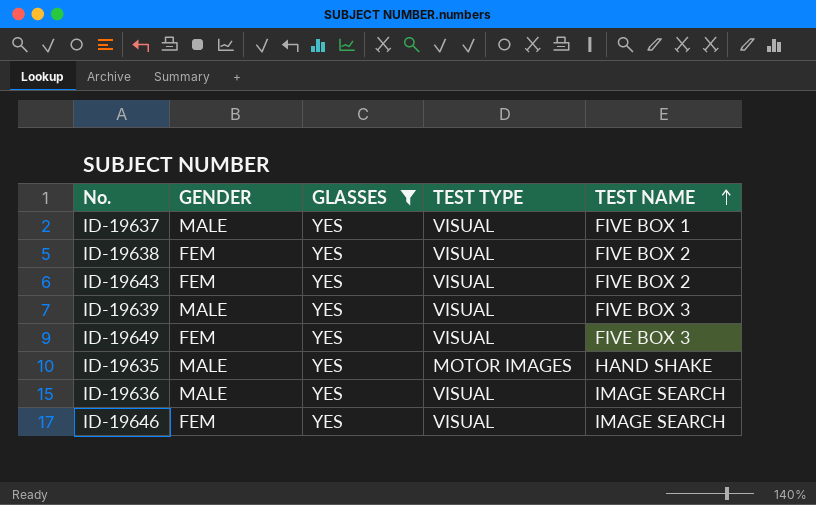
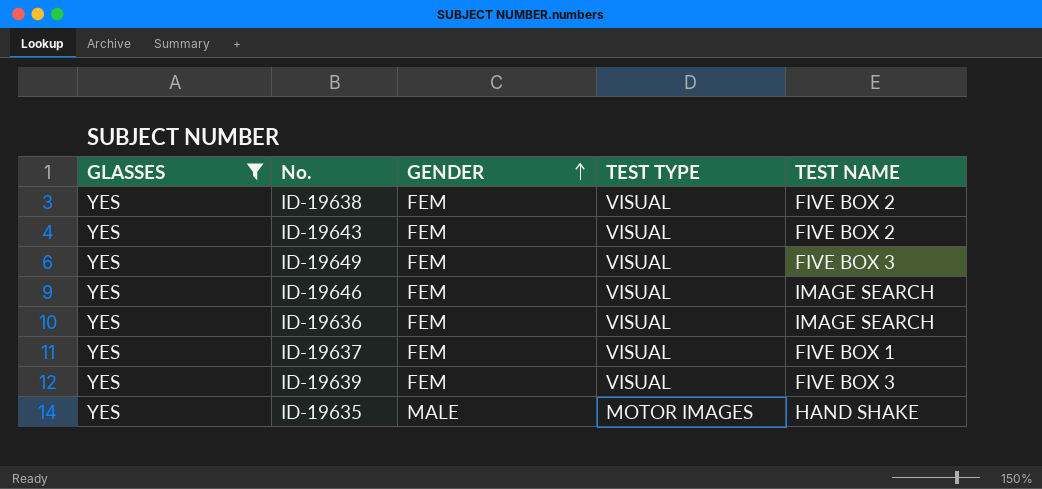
row order: TEST NAME ascending -> GENDER ascending
column GLASSES | position: 3 -> 1
ID-19636 | GENDER: MALE -> FEM
ID-19637 | GENDER: MALE -> FEM
ID-19639 | GENDER: MALE -> FEM

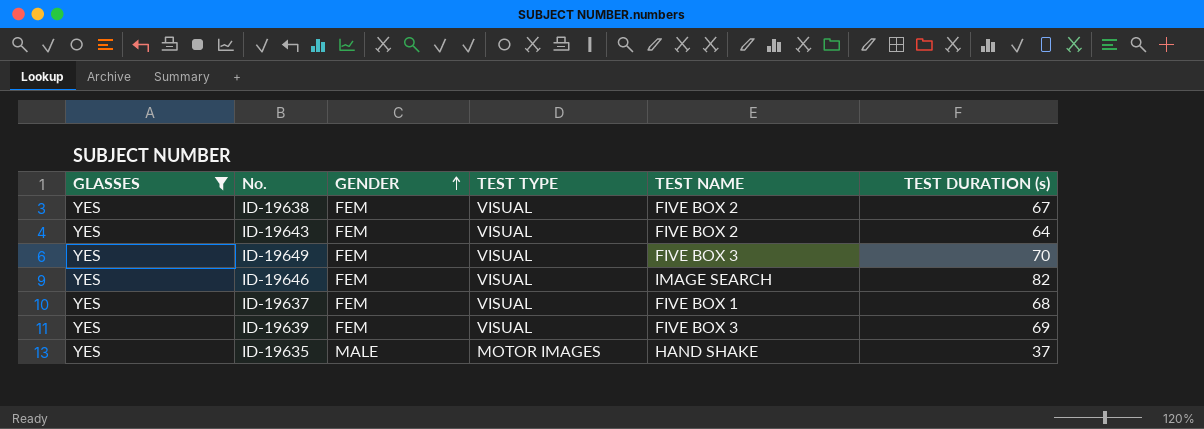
column TEST DURATION (s) | position: none -> 6
row ID-19636: YES | FEM | VISUAL | IMAGE SEARCH -> none

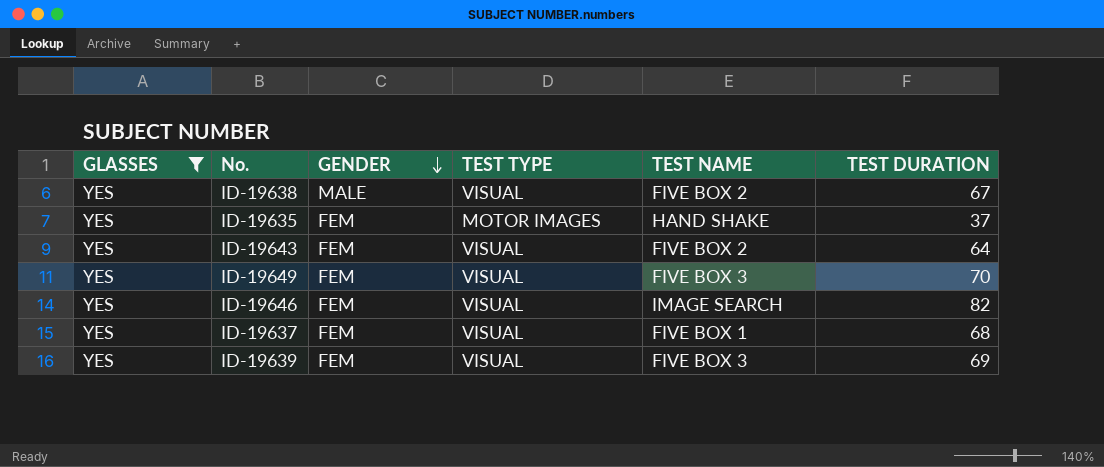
row order: GENDER ascending -> GENDER descending
column name: TEST DURATION (s) -> TEST DURATION
ID-19638 | GENDER: FEM -> MALE
ID-19635 | GENDER: MALE -> FEM

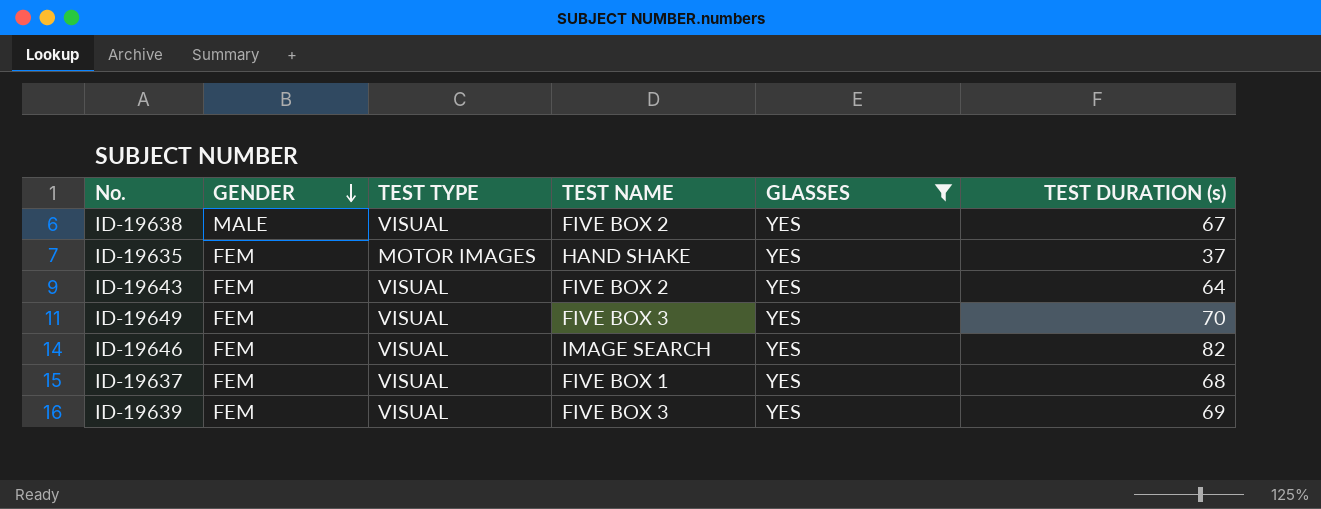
column GLASSES | position: 1 -> 5
column name: TEST DURATION -> TEST DURATION (s)

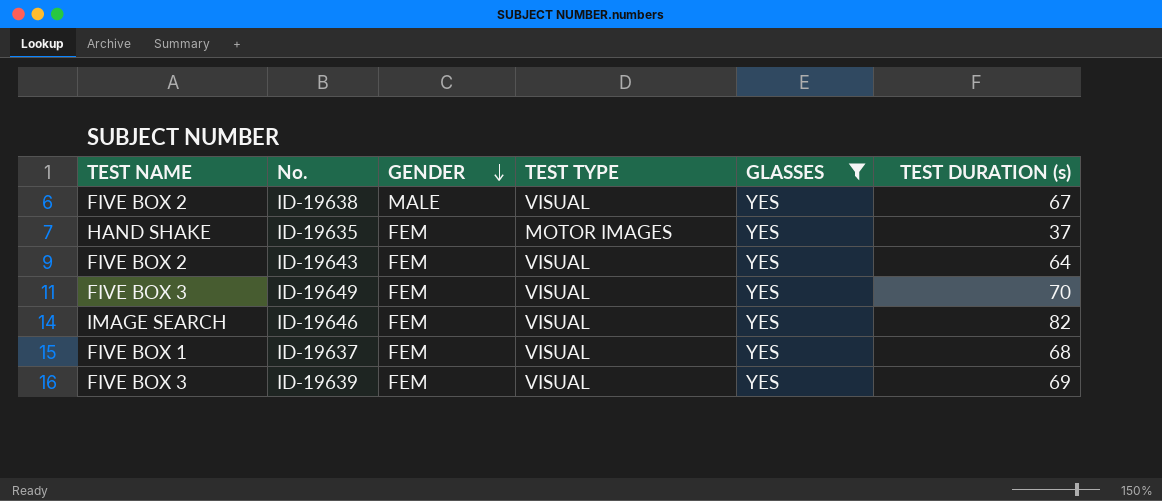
column TEST NAME | position: 4 -> 1

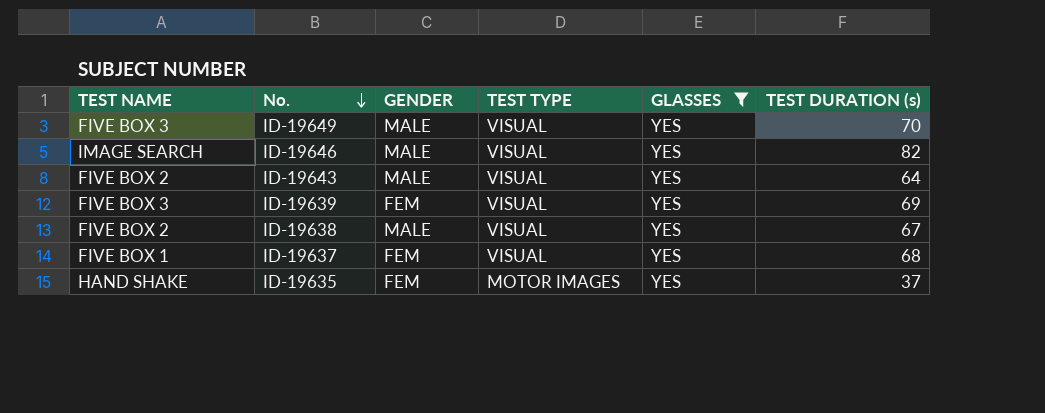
row order: GENDER descending -> No. descending
ID-19649 | GENDER: FEM -> MALE
ID-19646 | GENDER: FEM -> MALE
ID-19643 | GENDER: FEM -> MALE

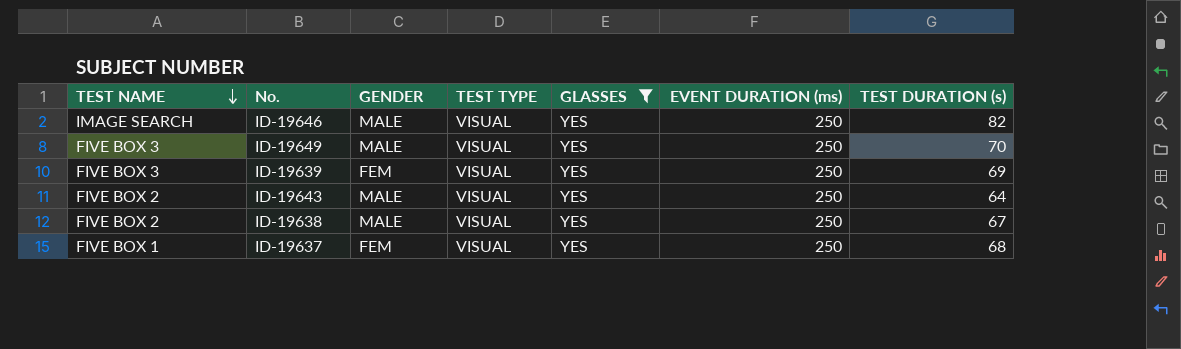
row order: No. descending -> TEST NAME descending
column EVENT DURATION (ms) | position: none -> 6
row ID-19635: HAND SHAKE | FEM | MOTOR IMAGES | YES | 37 -> none

